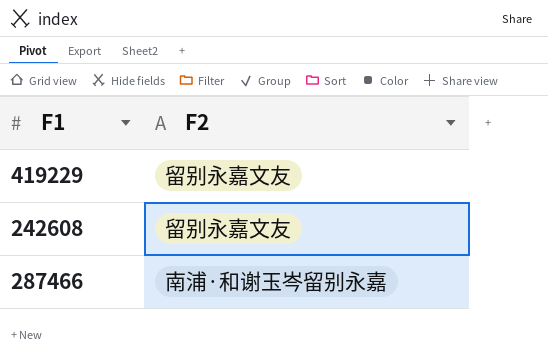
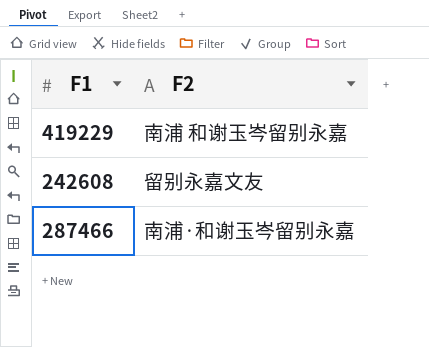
419229 | F2: 留别永嘉文友 -> 南浦 和谢玉岑留别永嘉

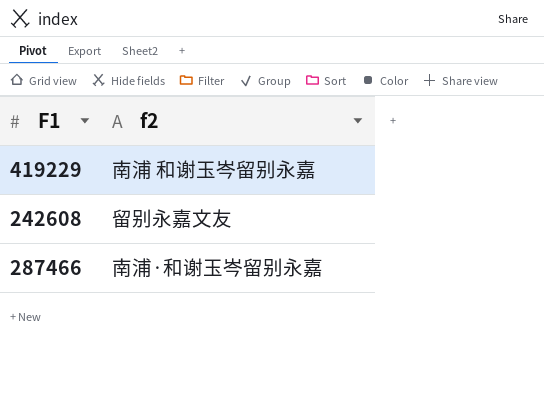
column name: F2 -> f2

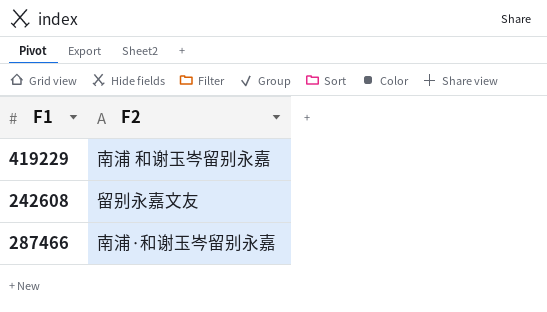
column name: f2 -> F2

